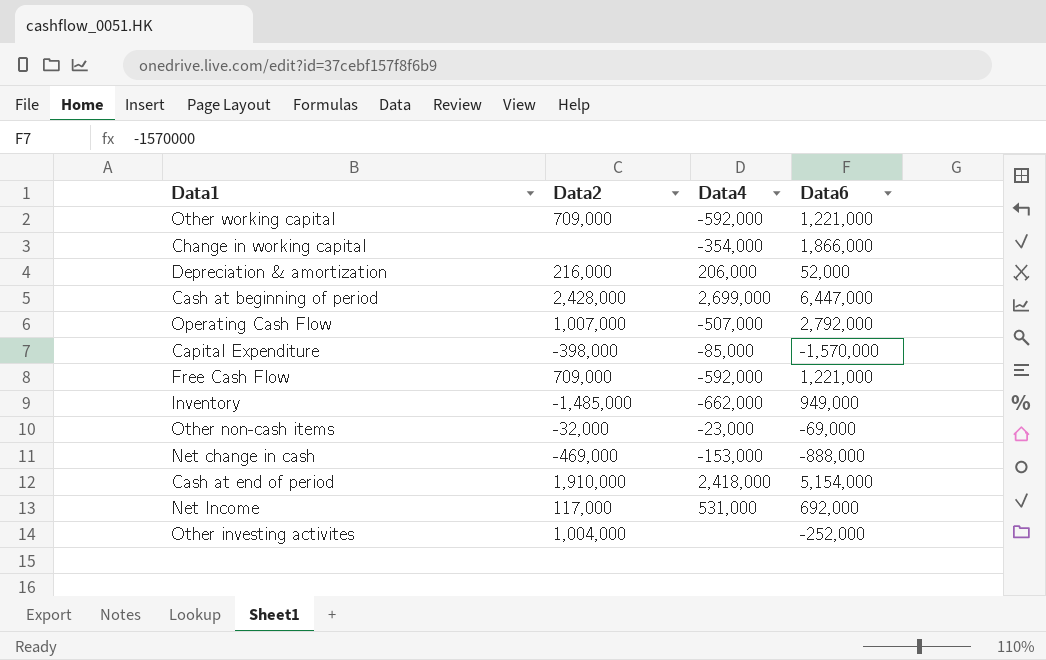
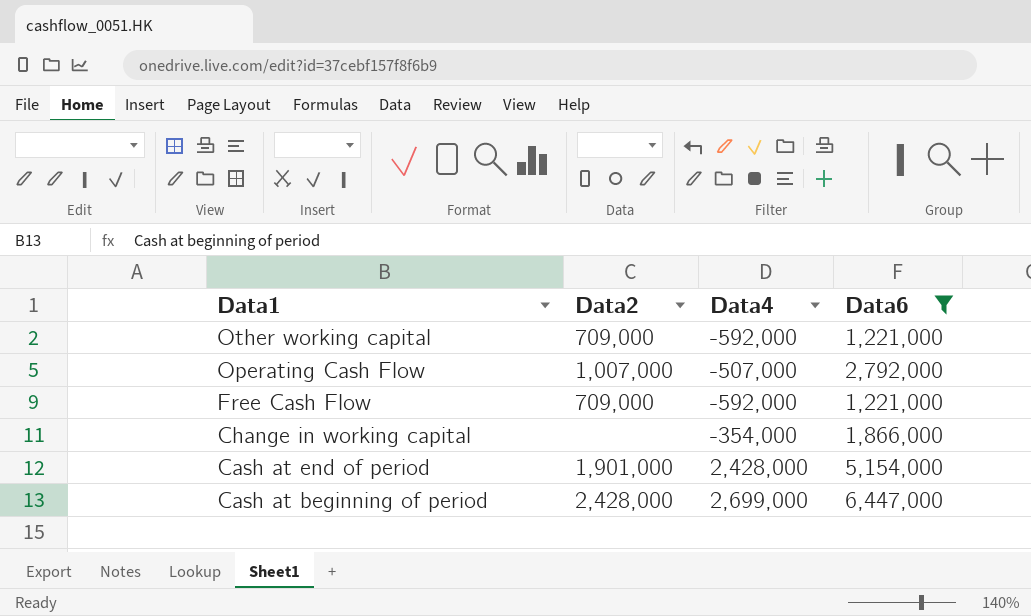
filter: none -> Data6 >= 1,221,000
row order: none -> Data1 descending
Cash at end of period | Data2: 1,910,000 -> 1,901,000
Cash at end of period | Data4: 2,418,000 -> 2,428,000

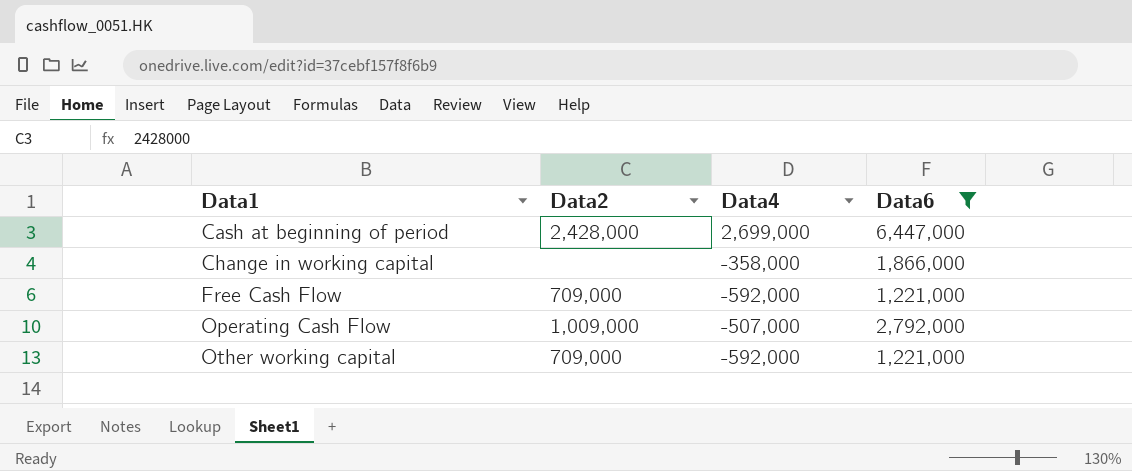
row order: Data1 descending -> Data1 ascending
row Cash at end of period: 1,901,000 | 2,428,000 | 5,154,000 -> none
Change in working capital | Data4: -354,000 -> -358,000
Operating Cash Flow | Data2: 1,007,000 -> 1,009,000

